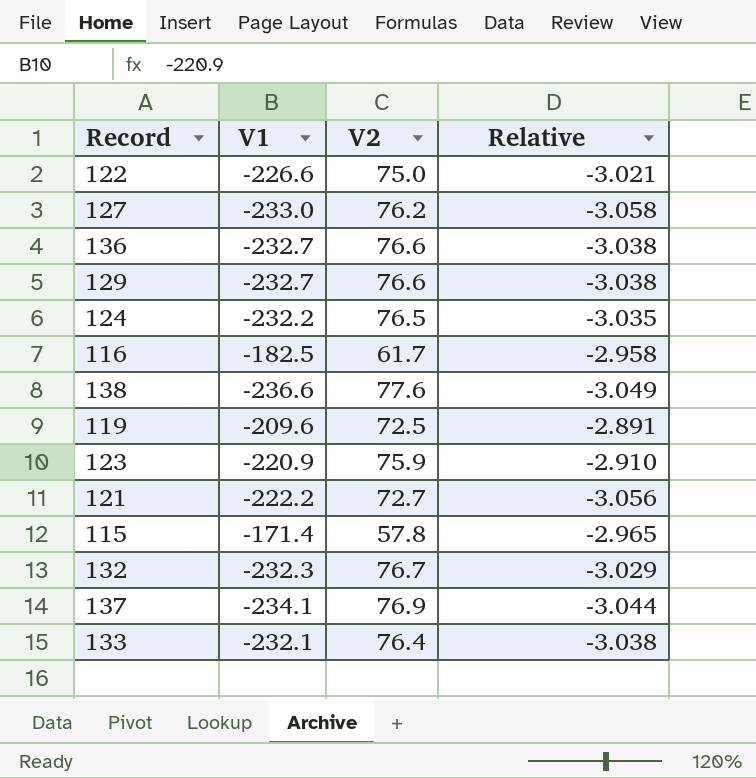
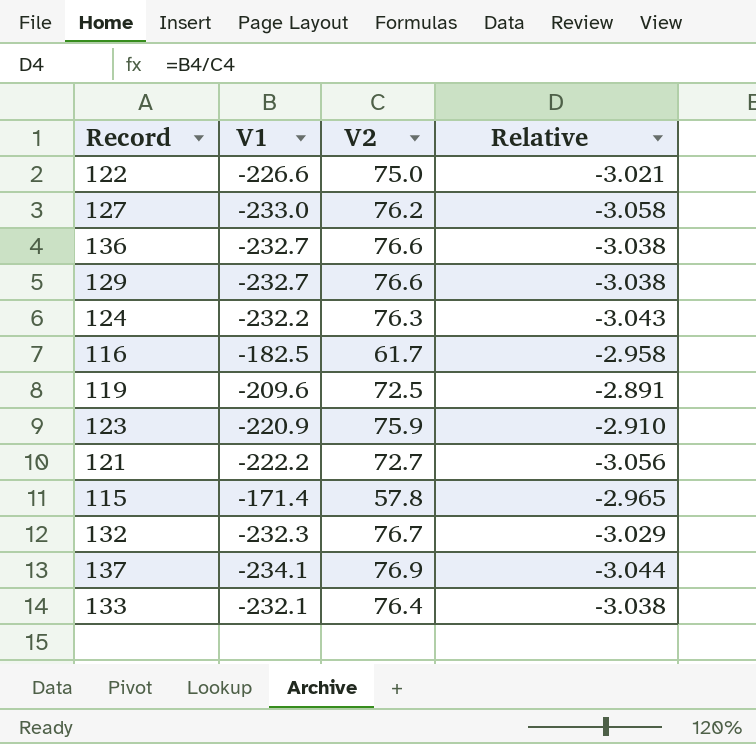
row 138: -236.6 | 77.6 | -3.049 -> none
124 | V2: 76.5 -> 76.3
124 | Relative: -3.035 -> -3.043

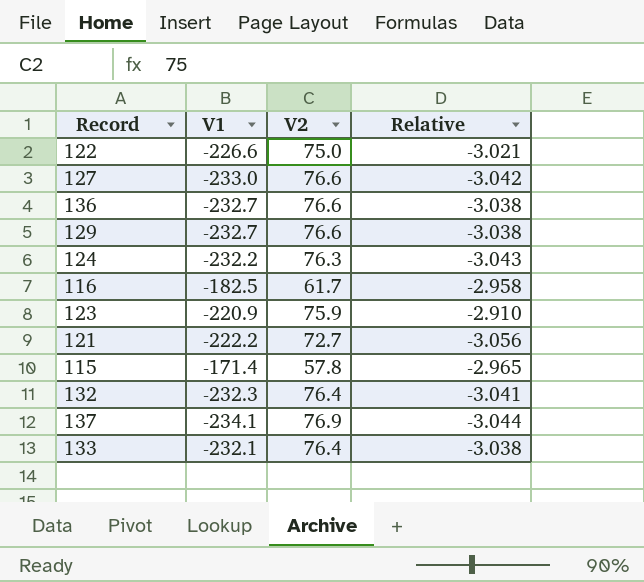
row 119: -209.6 | 72.5 | -2.891 -> none
127 | V2: 76.2 -> 76.6
127 | Relative: -3.058 -> -3.042
132 | V2: 76.7 -> 76.4
132 | Relative: -3.029 -> -3.041

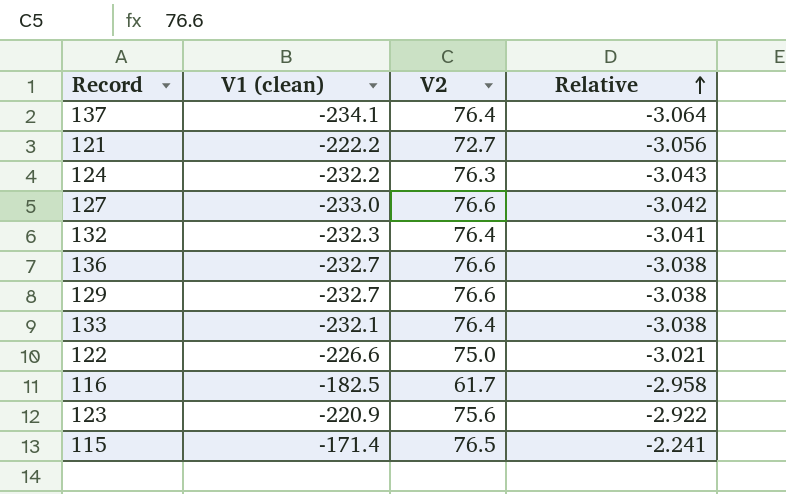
row order: none -> Relative ascending
column name: V1 -> V1 (clean)
137 | V2: 76.9 -> 76.4
137 | Relative: -3.044 -> -3.064
123 | V2: 75.9 -> 75.6
123 | Relative: -2.910 -> -2.922
115 | V2: 57.8 -> 76.5
115 | Relative: -2.965 -> -2.241

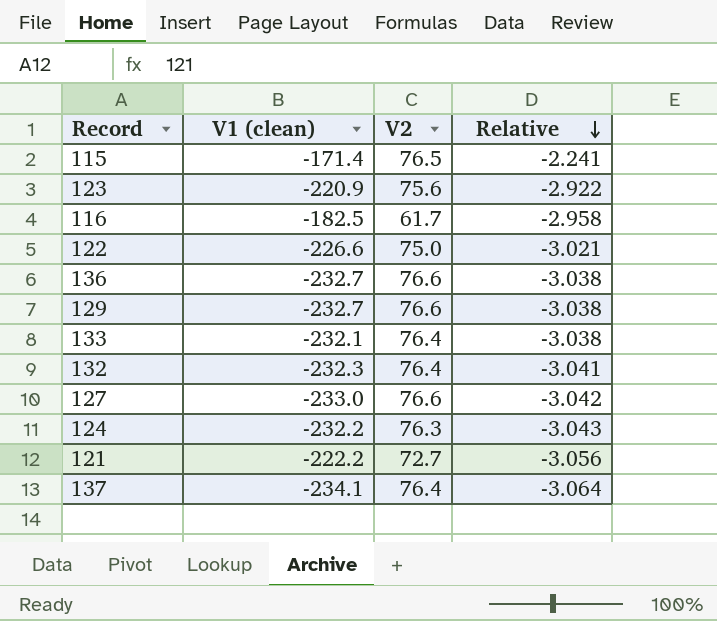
row order: Relative ascending -> Relative descending

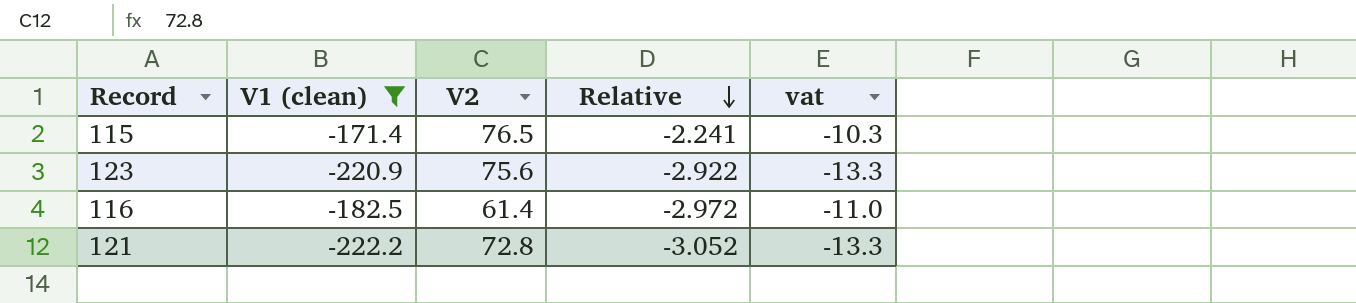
filter: none -> V1 (clean) >= -222.2
column vat | formula: none -> [V1 (clean)] * 0.06
116 | V2: 61.7 -> 61.4
116 | Relative: -2.958 -> -2.972
121 | V2: 72.7 -> 72.8
121 | Relative: -3.056 -> -3.052

